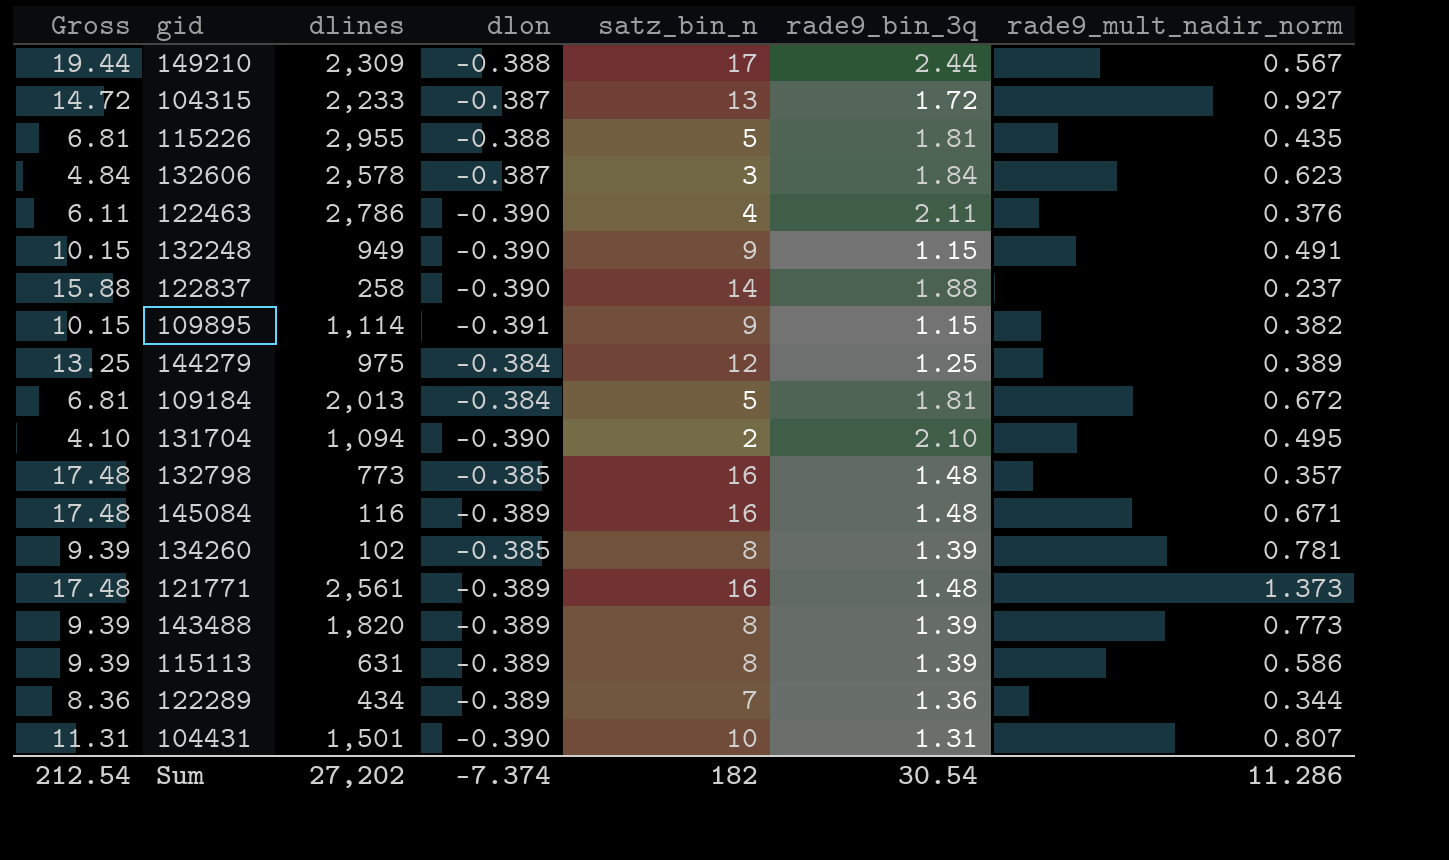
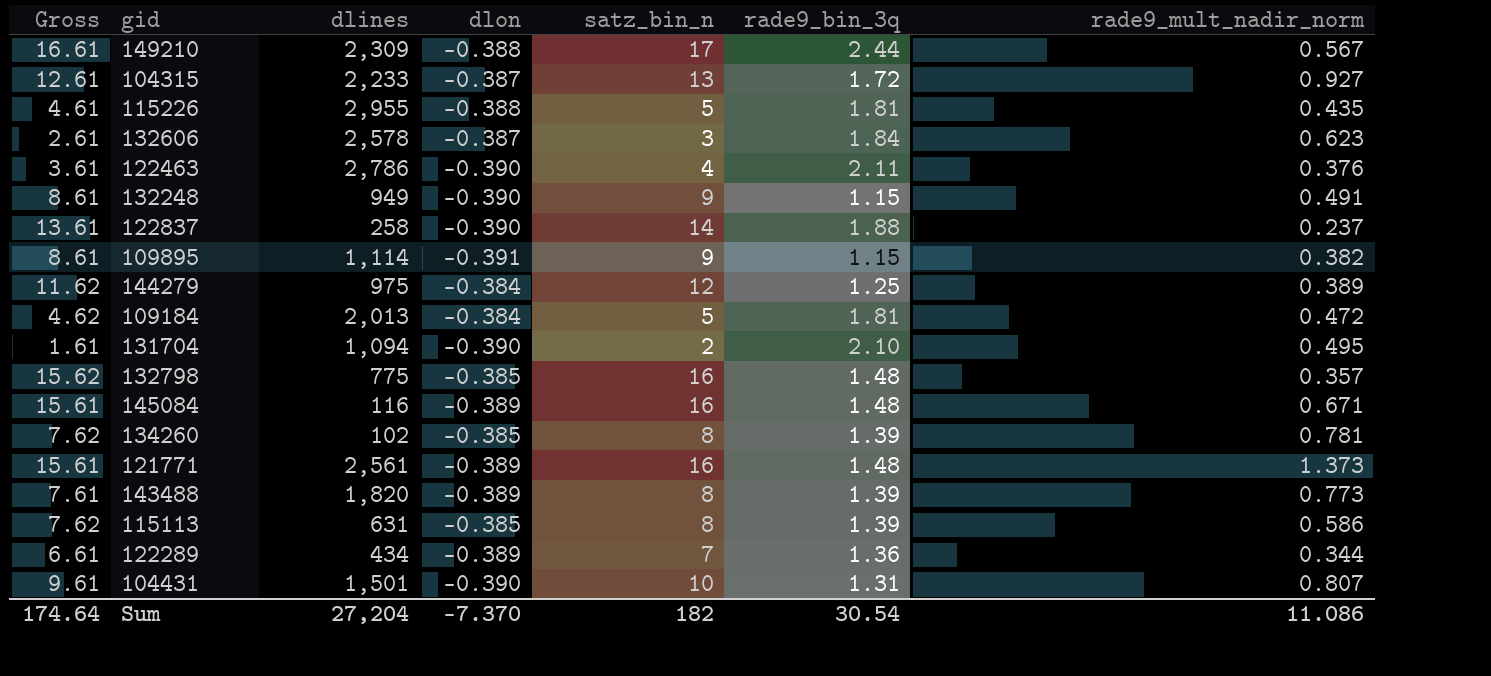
column Gross | formula: [satz_bin_n] + [rade9_bin_3q] -> [dlon] + [satz_bin_n]
109184 | rade9_mult_nadir_norm: 0.672 -> 0.472
132798 | dlines: 773 -> 775
115113 | dlon: -0.389 -> -0.385
Sum | Gross: 212.54 -> 174.64
Sum | dlines: 27,202 -> 27,204
Sum | dlon: -7.374 -> -7.370
Sum | rade9_mult_nadir_norm: 11.286 -> 11.086

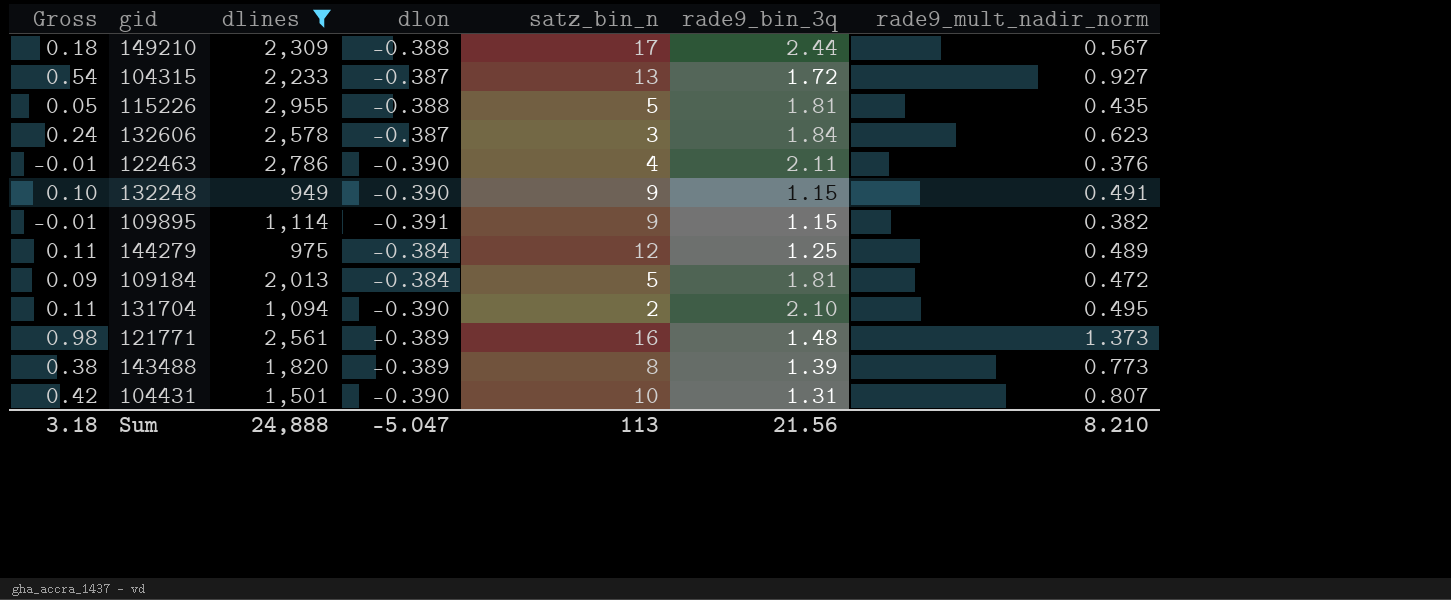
filter: none -> dlines >= 949
column Gross | formula: [dlon] + [satz_bin_n] -> [dlon] + [rade9_mult_nadir_norm]
144279 | rade9_mult_nadir_norm: 0.389 -> 0.489
Sum | Gross: 174.64 -> 3.18
Sum | dlines: 27,204 -> 24,888
Sum | dlon: -7.370 -> -5.047
Sum | satz_bin_n: 182 -> 113
Sum | rade9_bin_3q: 30.54 -> 21.56
Sum | rade9_mult_nadir_norm: 11.086 -> 8.210

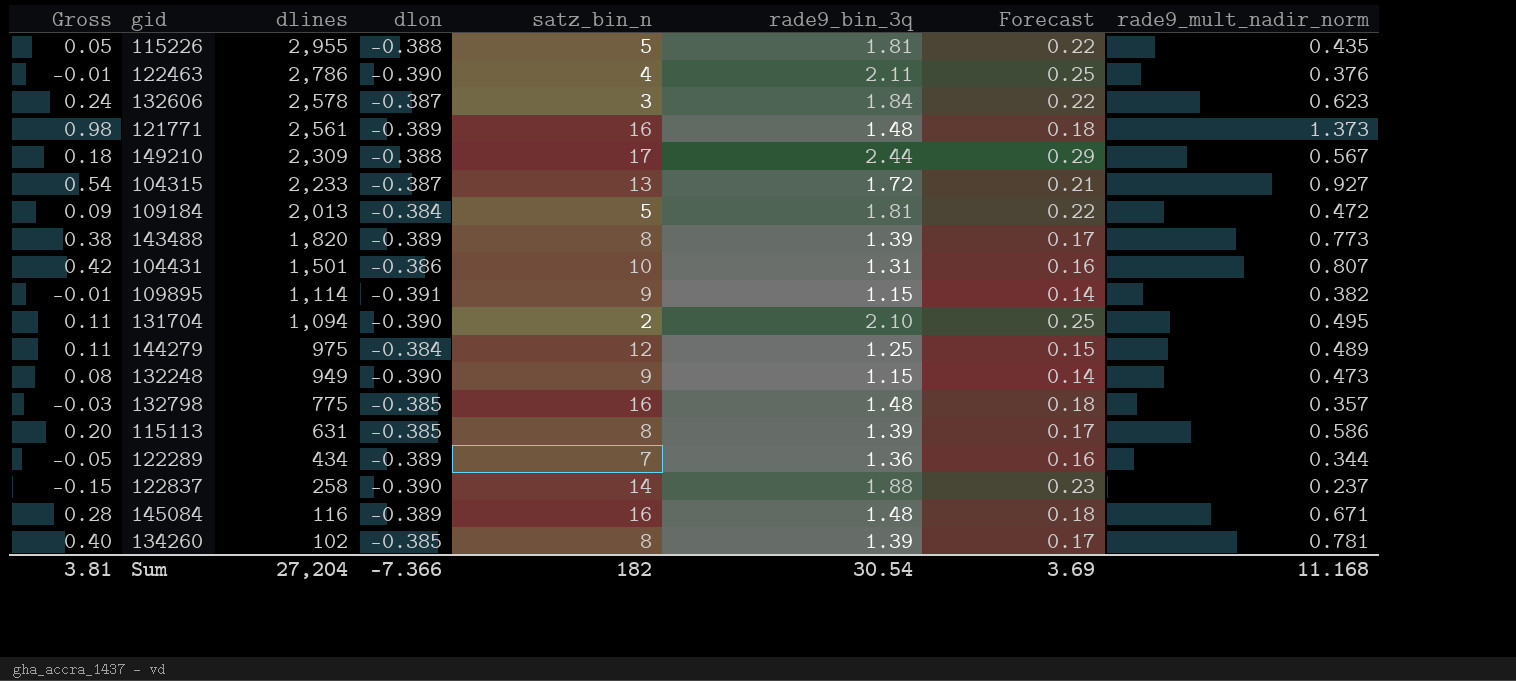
filter: dlines >= 949 -> none
row order: none -> dlines descending
column Forecast | formula: none -> [rade9_bin_3q] * 0.12
104431 | dlon: -0.390 -> -0.386
132248 | Gross: 0.10 -> 0.08
132248 | rade9_mult_nadir_norm: 0.491 -> 0.473
Sum | Gross: 3.18 -> 3.81
Sum | dlines: 24,888 -> 27,204
Sum | dlon: -5.047 -> -7.366
Sum | satz_bin_n: 113 -> 182
Sum | rade9_bin_3q: 21.56 -> 30.54
Sum | rade9_mult_nadir_norm: 8.210 -> 11.168

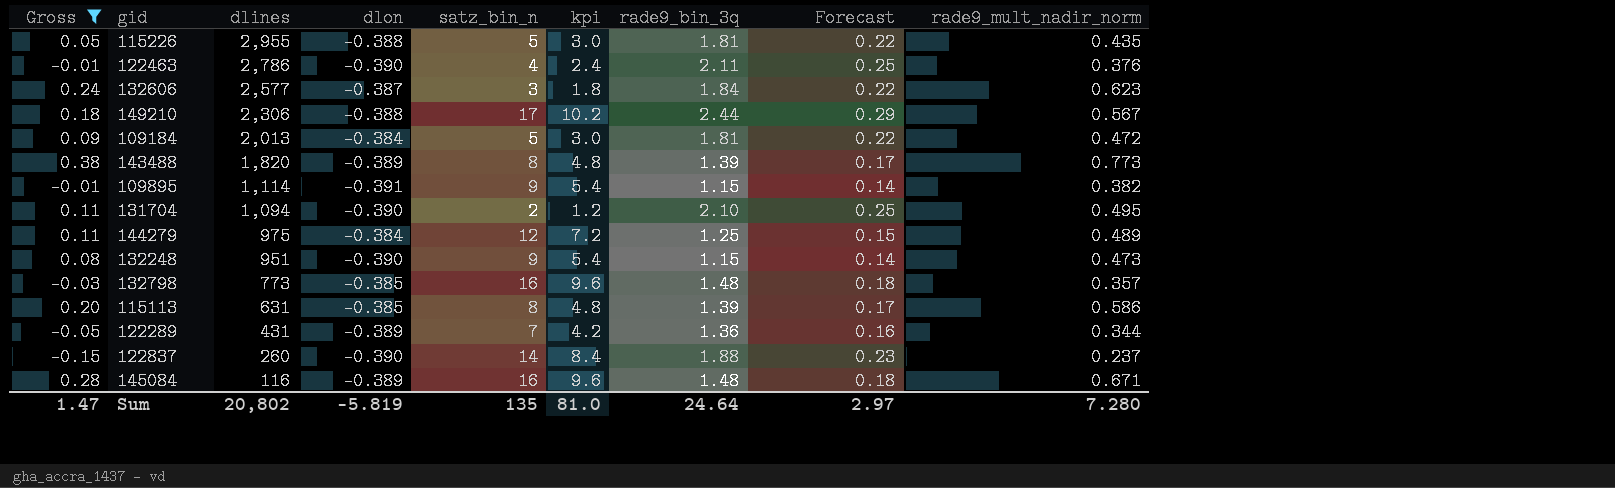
filter: none -> Gross <= 0.38
column kpi | formula: none -> [satz_bin_n] * 0.6
132606 | dlines: 2,578 -> 2,577
149210 | dlines: 2,309 -> 2,306
132248 | dlines: 949 -> 951
132798 | dlines: 775 -> 773
122289 | dlines: 434 -> 431
122837 | dlines: 258 -> 260
Sum | Gross: 3.81 -> 1.47
Sum | dlines: 27,204 -> 20,802
Sum | dlon: -7.366 -> -5.819
Sum | satz_bin_n: 182 -> 135
Sum | rade9_bin_3q: 30.54 -> 24.64
Sum | Forecast: 3.69 -> 2.97
Sum | rade9_mult_nadir_norm: 11.168 -> 7.280

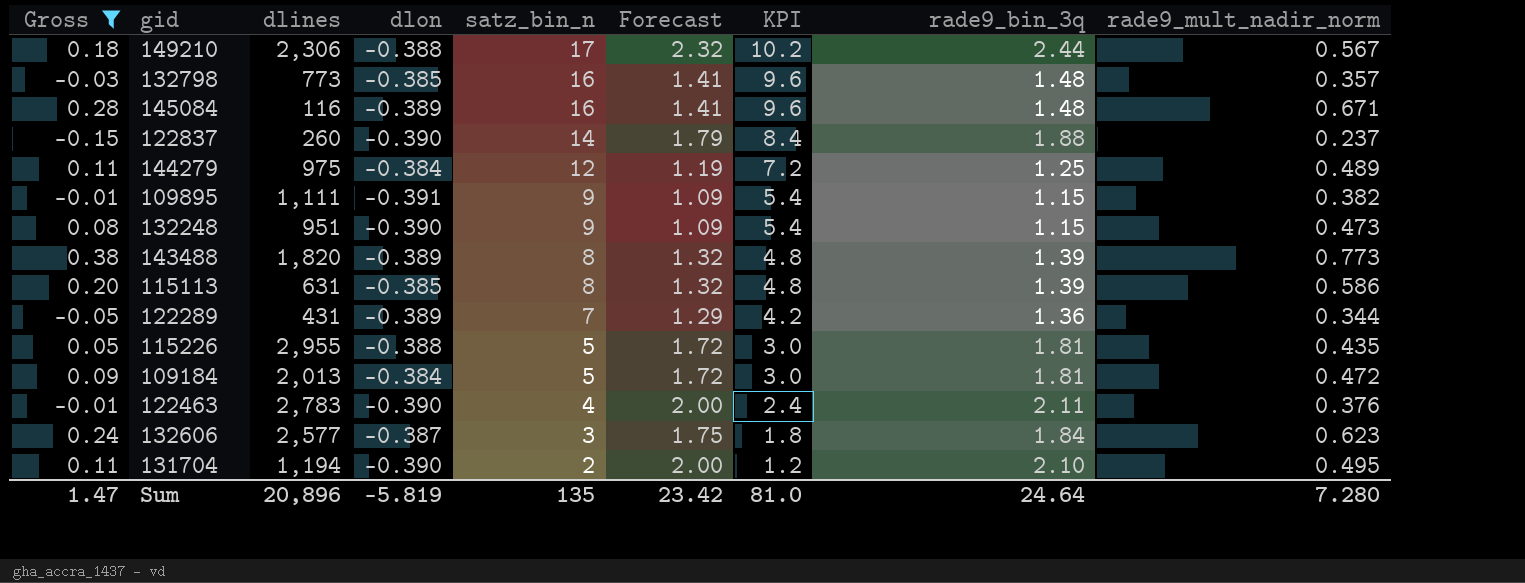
row order: dlines descending -> satz_bin_n descending
column Forecast | formula: [rade9_bin_3q] * 0.12 -> [rade9_bin_3q] * 0.95
column Forecast | position: 8 -> 6
column name: kpi -> KPI
109895 | dlines: 1,114 -> 1,111
122463 | dlines: 2,786 -> 2,783
131704 | dlines: 1,094 -> 1,194
Sum | dlines: 20,802 -> 20,896
Sum | Forecast: 2.97 -> 23.42

